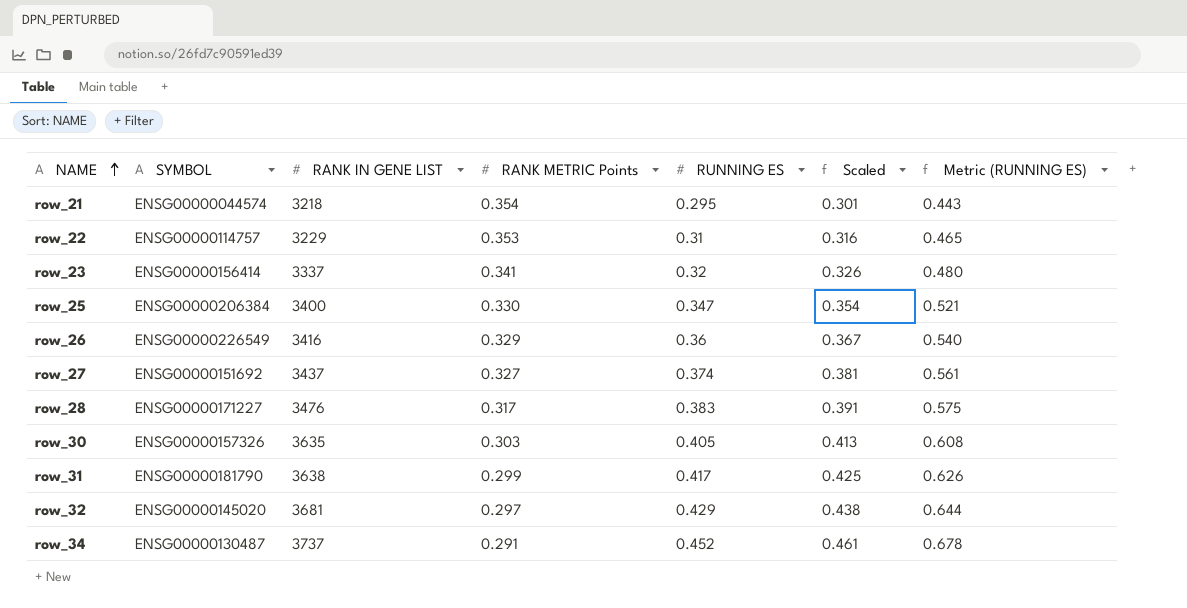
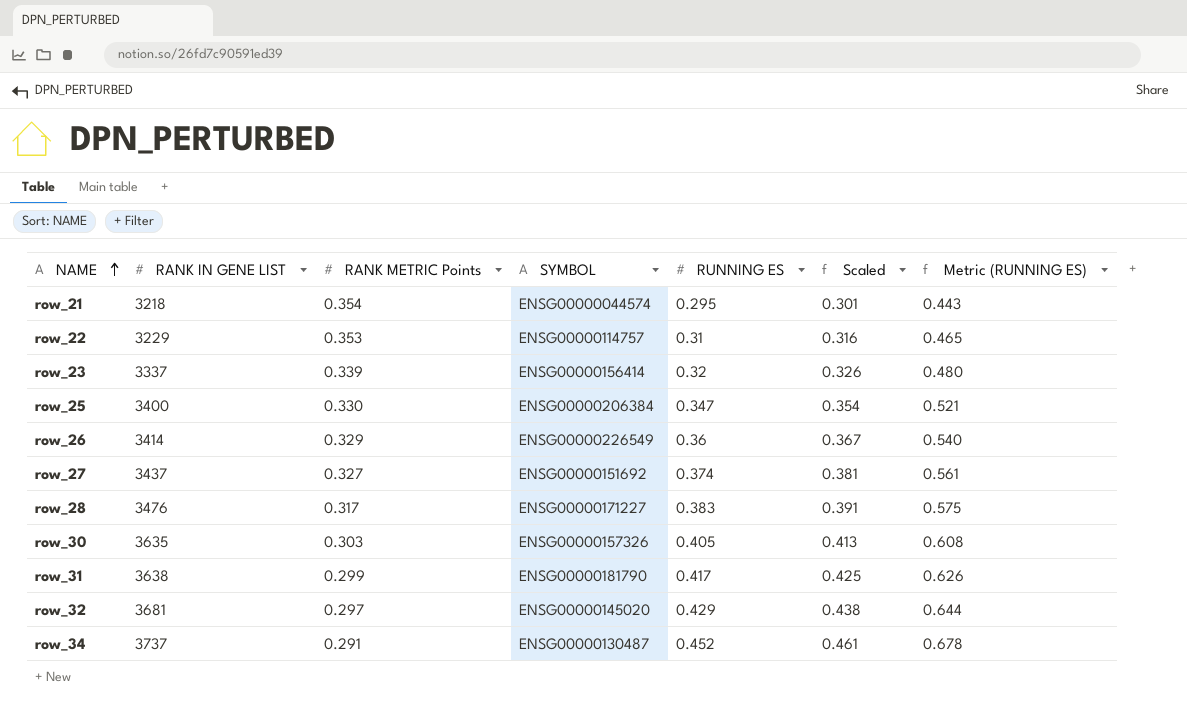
column SYMBOL | position: 2 -> 4
row_23 | RANK METRIC Points: 0.341 -> 0.339
row_26 | RANK IN GENE LIST: 3416 -> 3414

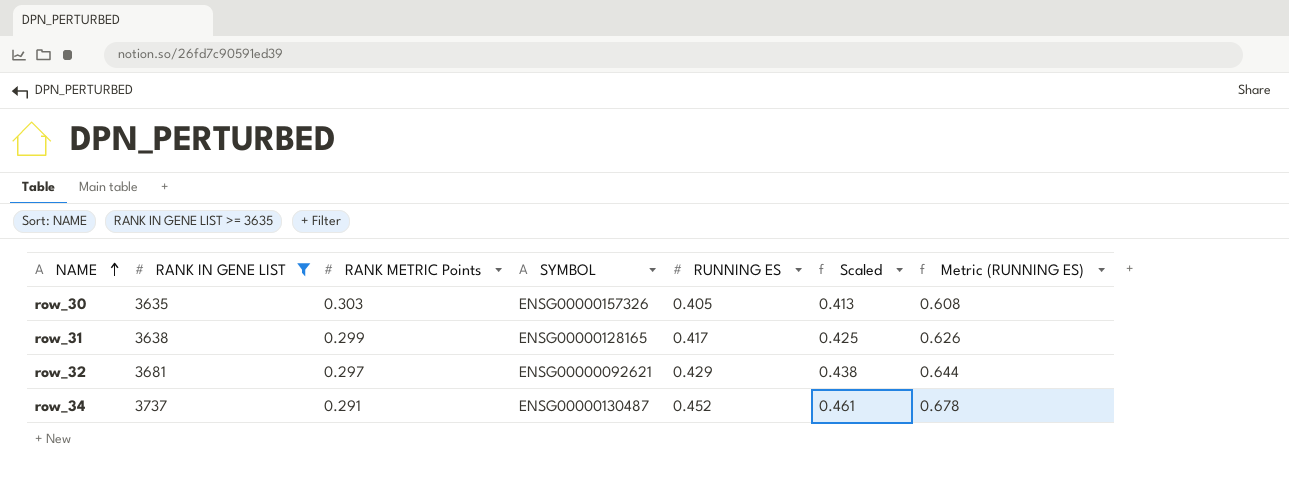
filter: none -> RANK IN GENE LIST >= 3635
row_31 | SYMBOL: ENSG00000181790 -> ENSG00000128165
row_32 | SYMBOL: ENSG00000145020 -> ENSG00000092621

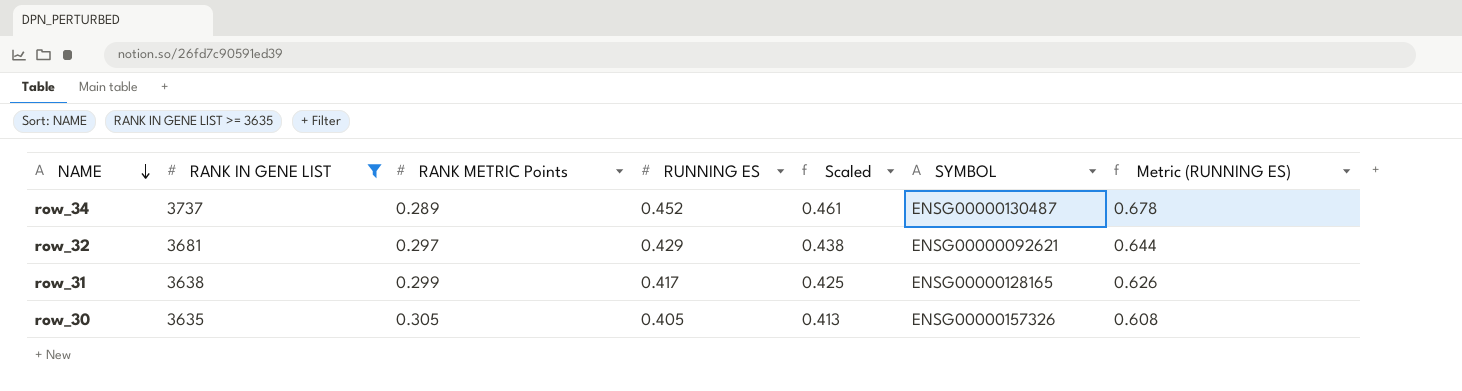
row order: NAME ascending -> NAME descending
column SYMBOL | position: 4 -> 6
row_34 | RANK METRIC Points: 0.291 -> 0.289
row_30 | RANK METRIC Points: 0.303 -> 0.305

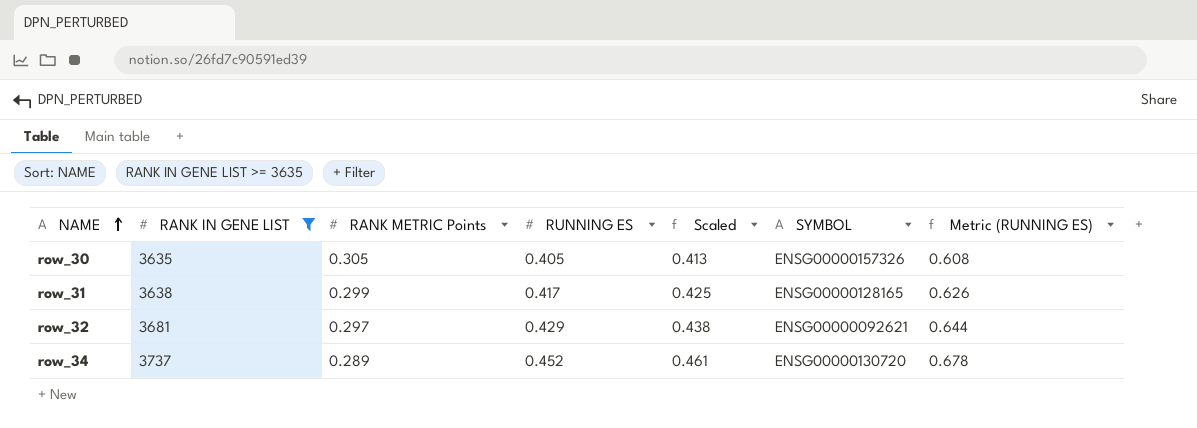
row order: NAME descending -> NAME ascending
row_34 | SYMBOL: ENSG00000130487 -> ENSG00000130720

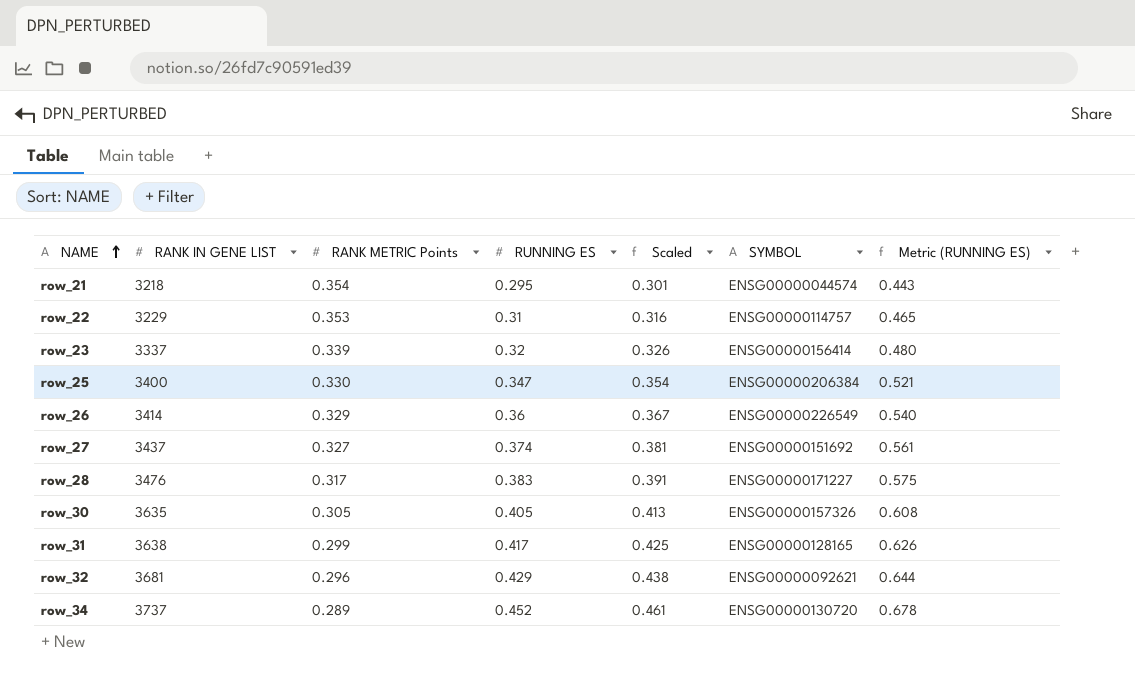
filter: RANK IN GENE LIST >= 3635 -> none
row_32 | RANK METRIC Points: 0.297 -> 0.296

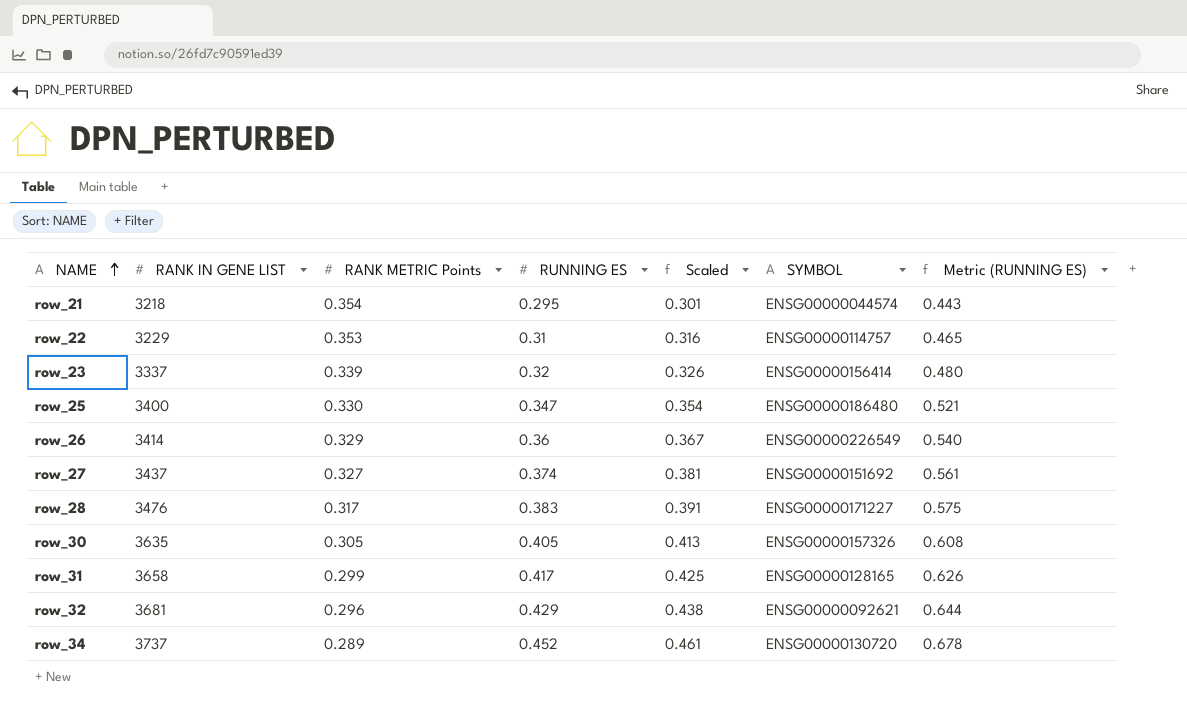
row_25 | SYMBOL: ENSG00000206384 -> ENSG00000186480
row_31 | RANK IN GENE LIST: 3638 -> 3658

